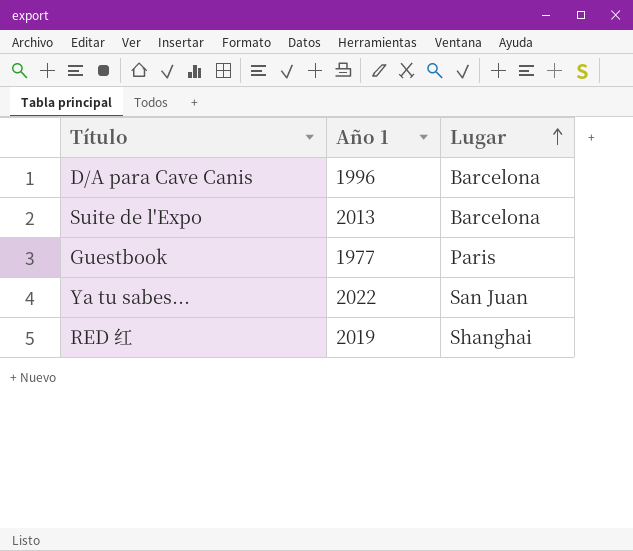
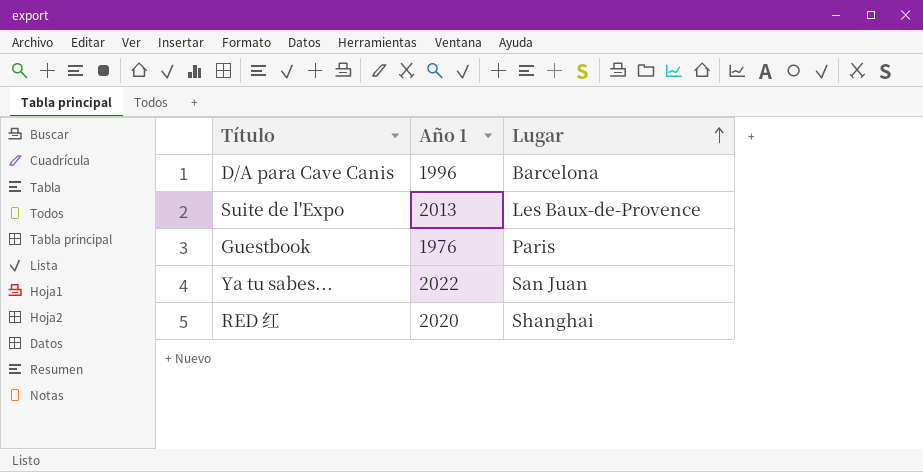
Suite de l'Expo | Lugar: Barcelona -> Les Baux-de-Provence
Guestbook | Año 1: 1977 -> 1976
RED 红 | Año 1: 2019 -> 2020

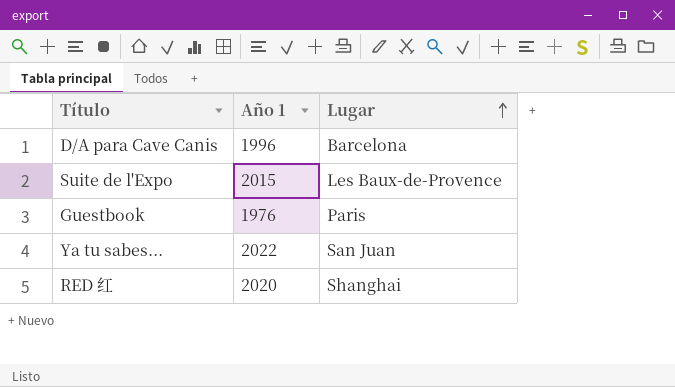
Suite de l'Expo | Año 1: 2013 -> 2015

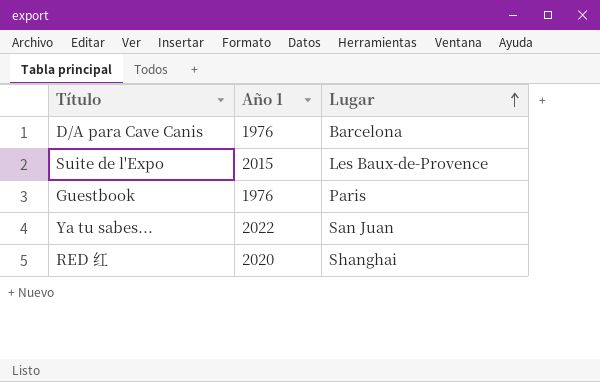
D/A para Cave Canis | Año 1: 1996 -> 1976

